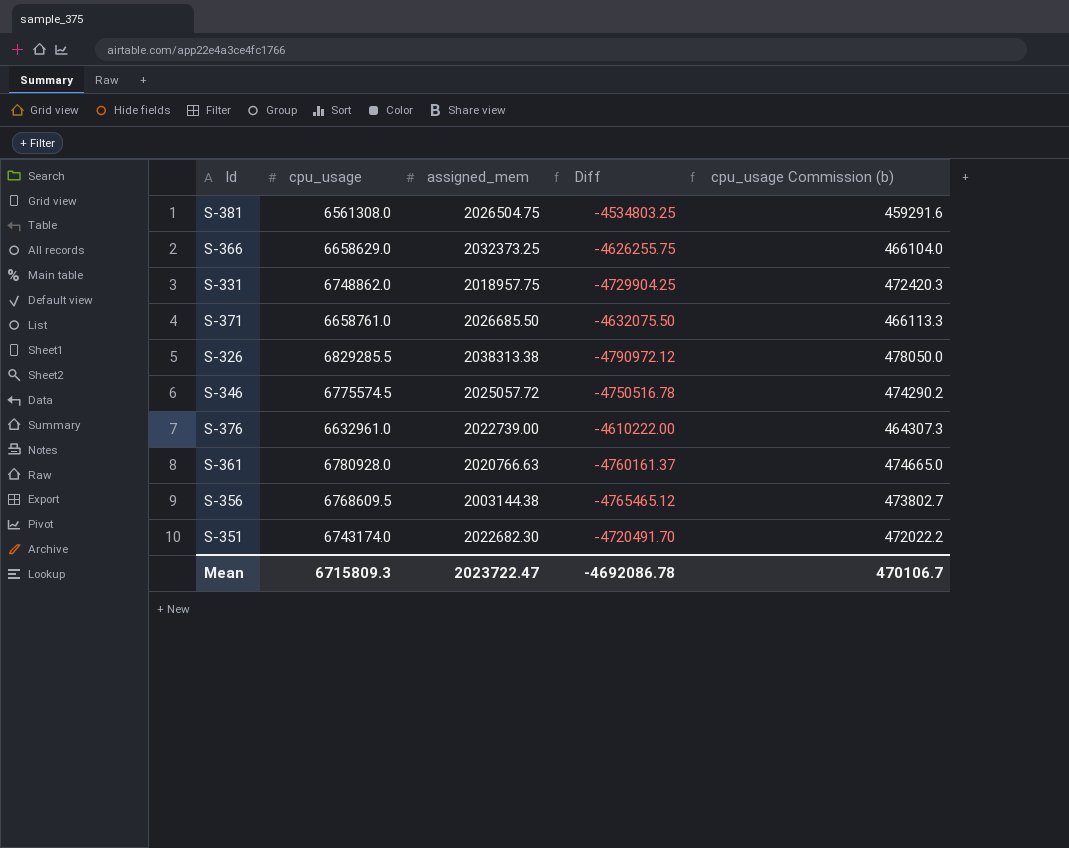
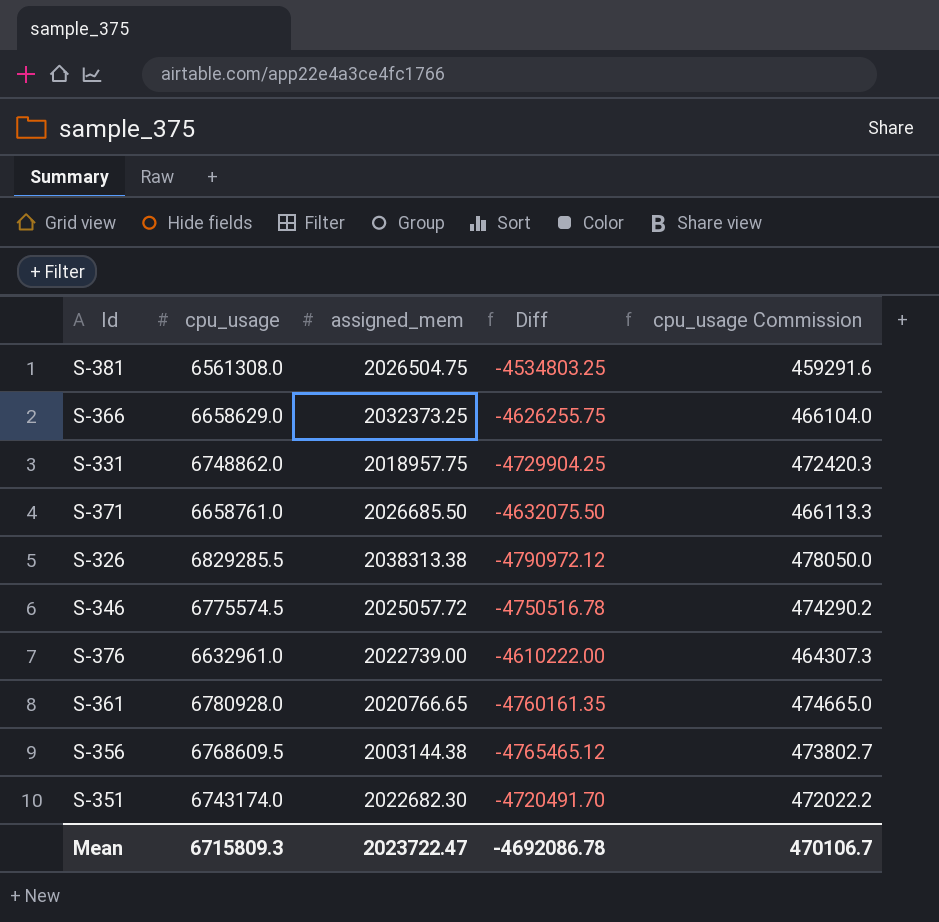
column name: cpu_usage Commission (b) -> cpu_usage Commission
S-361 | assigned_mem: 2020766.63 -> 2020766.65
S-361 | Diff: -4760161.37 -> -4760161.35

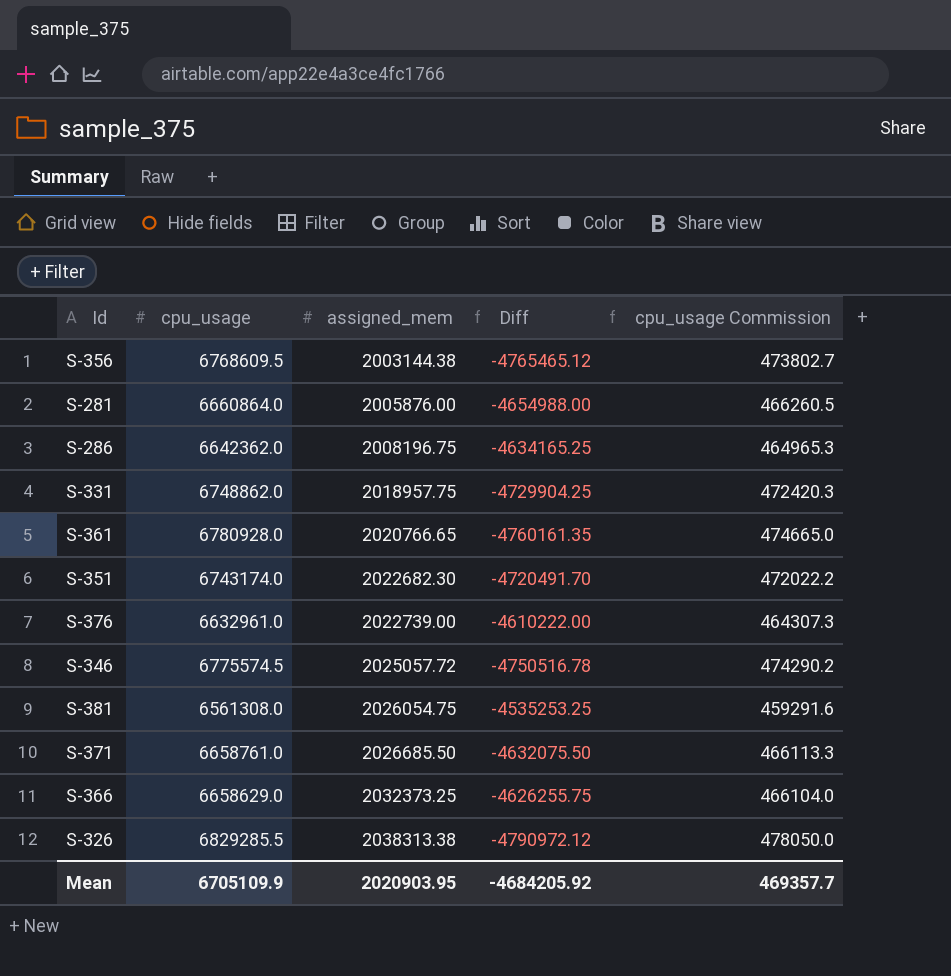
row order: none -> assigned_mem ascending
row S-281: none -> 6660864.0 | 2005876.00 | -4654988.00 | 466260.5
row S-286: none -> 6642362.0 | 2008196.75 | -4634165.25 | 464965.3
S-381 | assigned_mem: 2026504.75 -> 2026054.75
S-381 | Diff: -4534803.25 -> -4535253.25
Mean | cpu_usage: 6715809.3 -> 6705109.9
Mean | assigned_mem: 2023722.47 -> 2020903.95
Mean | Diff: -4692086.78 -> -4684205.92
Mean | cpu_usage Commission: 470106.7 -> 469357.7

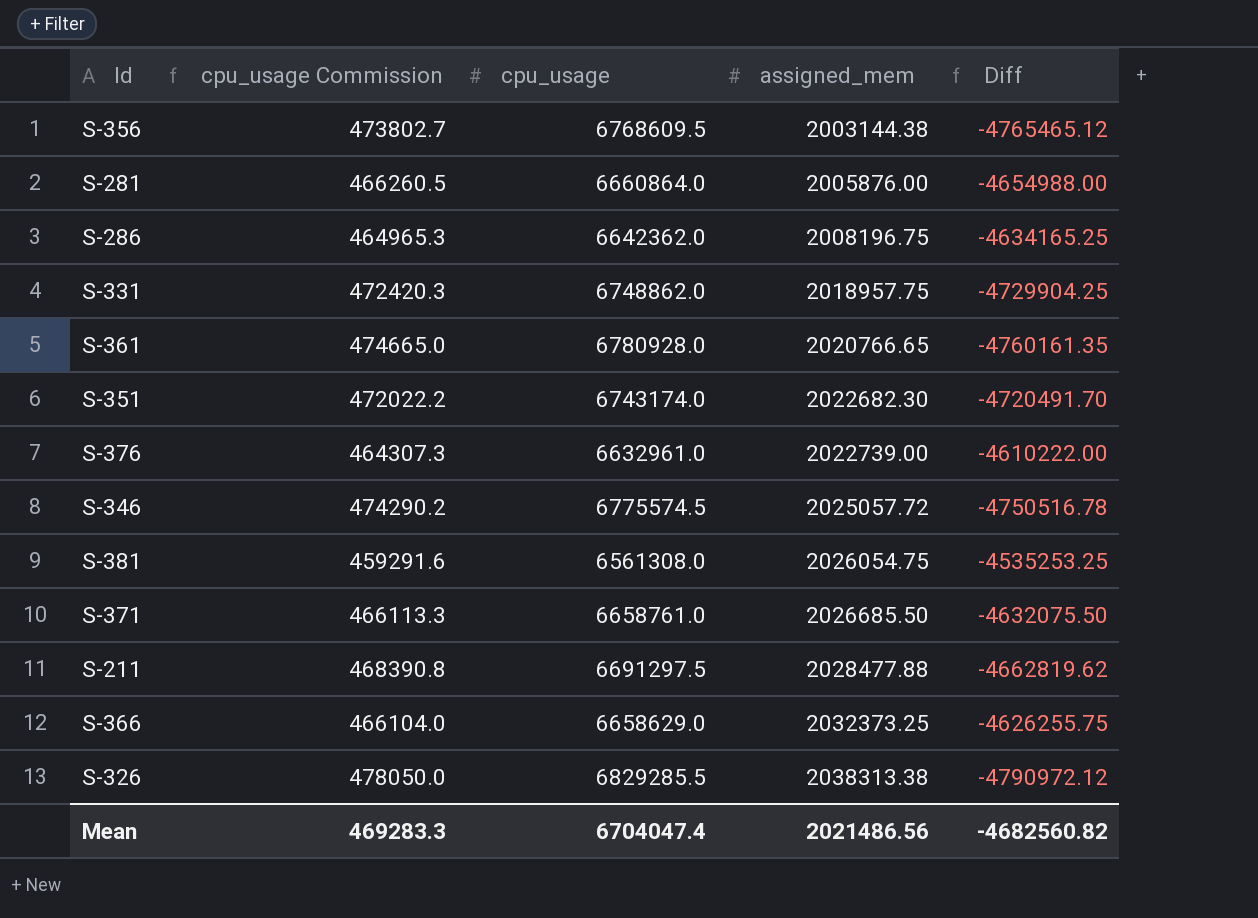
column cpu_usage Commission | position: 5 -> 2
row S-211: none -> 468390.8 | 6691297.5 | 2028477.88 | -4662819.62
Mean | cpu_usage Commission: 469357.7 -> 469283.3
Mean | cpu_usage: 6705109.9 -> 6704047.4
Mean | assigned_mem: 2020903.95 -> 2021486.56
Mean | Diff: -4684205.92 -> -4682560.82

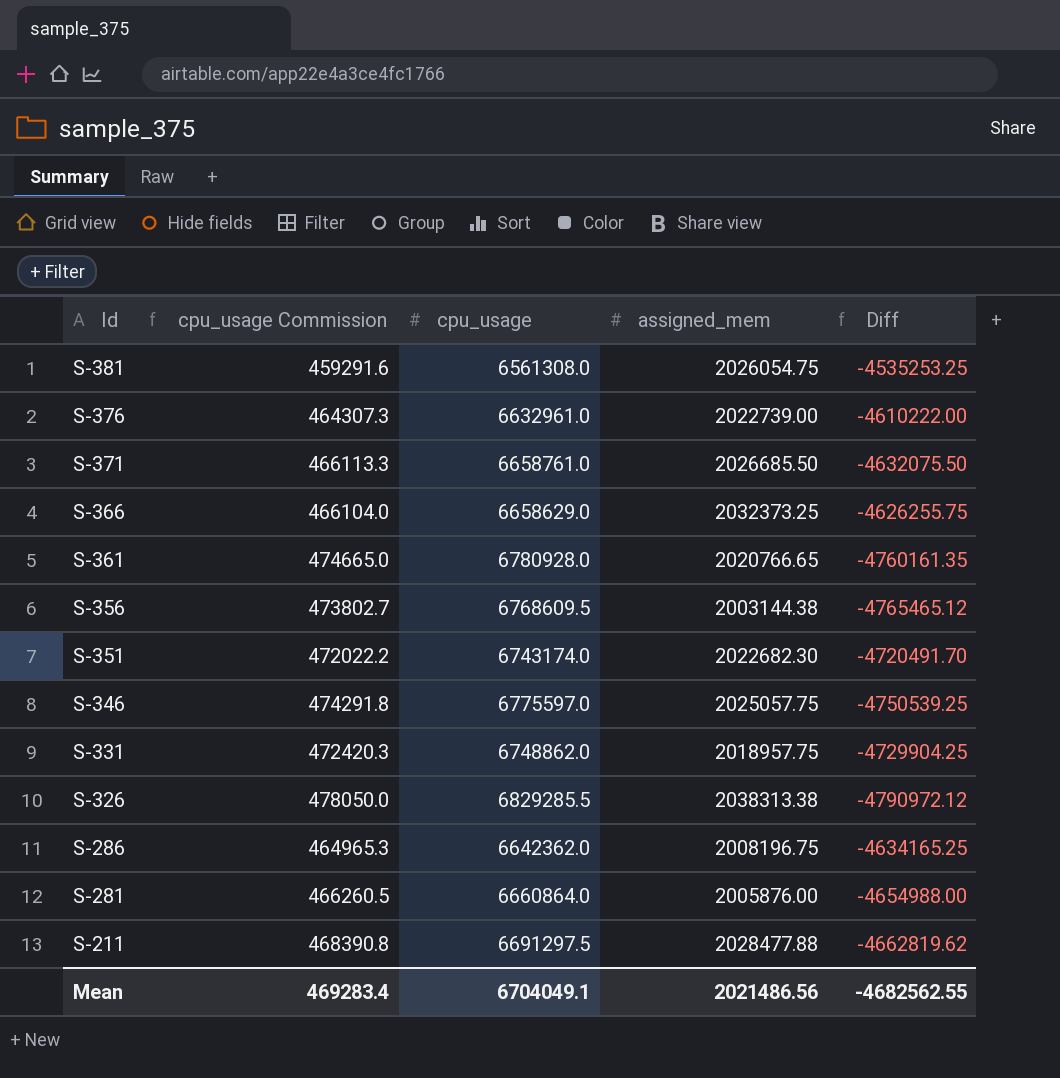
row order: assigned_mem ascending -> Id descending
S-346 | cpu_usage Commission: 474290.2 -> 474291.8
S-346 | cpu_usage: 6775574.5 -> 6775597.0
S-346 | assigned_mem: 2025057.72 -> 2025057.75
S-346 | Diff: -4750516.78 -> -4750539.25
Mean | cpu_usage Commission: 469283.3 -> 469283.4
Mean | cpu_usage: 6704047.4 -> 6704049.1
Mean | Diff: -4682560.82 -> -4682562.55

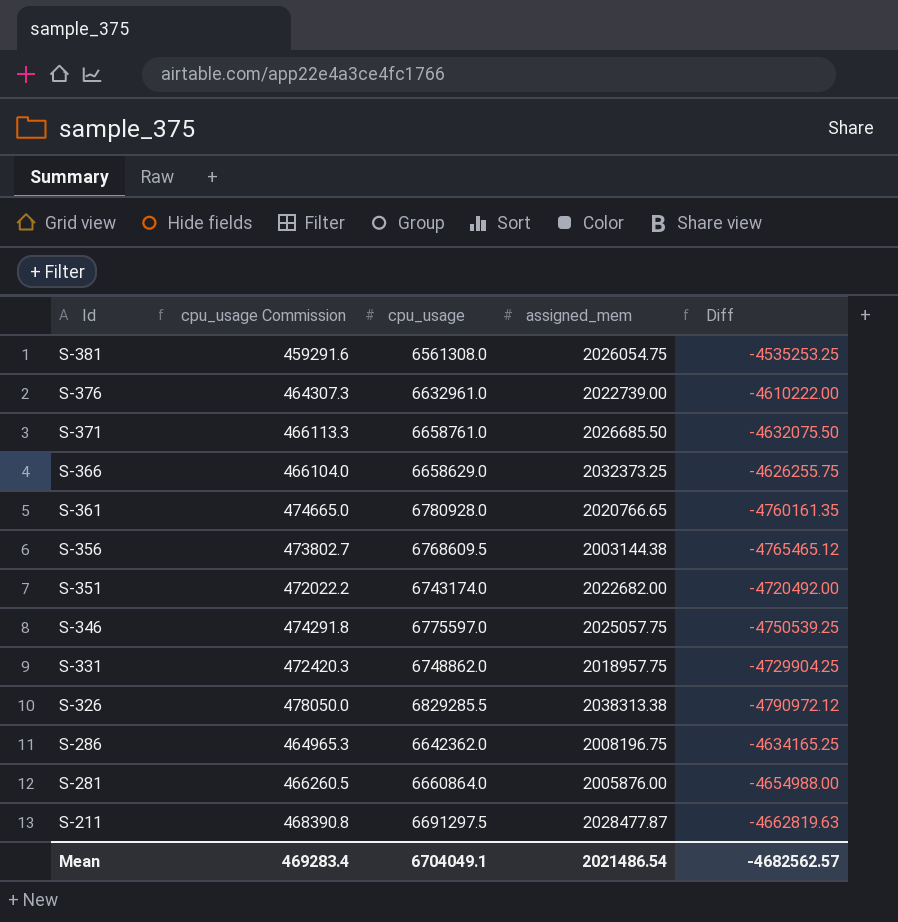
S-351 | assigned_mem: 2022682.30 -> 2022682.00
S-351 | Diff: -4720491.70 -> -4720492.00
S-211 | assigned_mem: 2028477.88 -> 2028477.87
S-211 | Diff: -4662819.62 -> -4662819.63
Mean | assigned_mem: 2021486.56 -> 2021486.54
Mean | Diff: -4682562.55 -> -4682562.57

